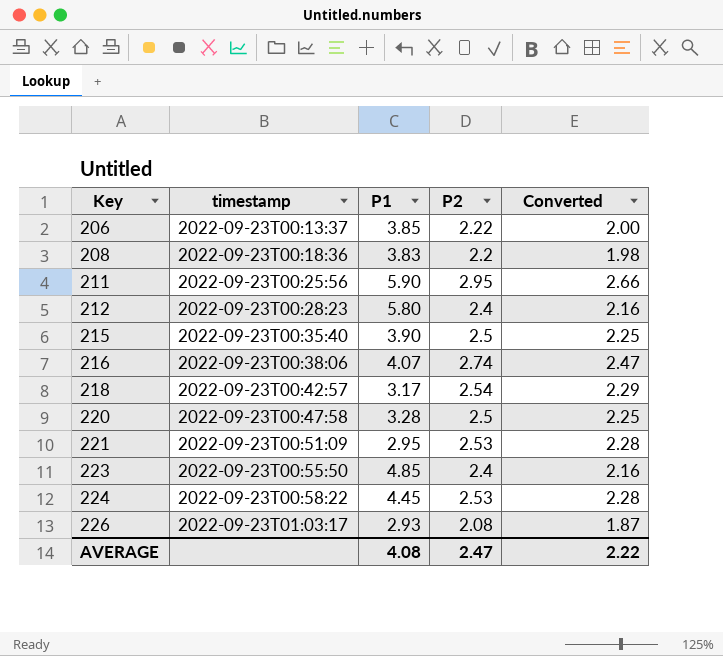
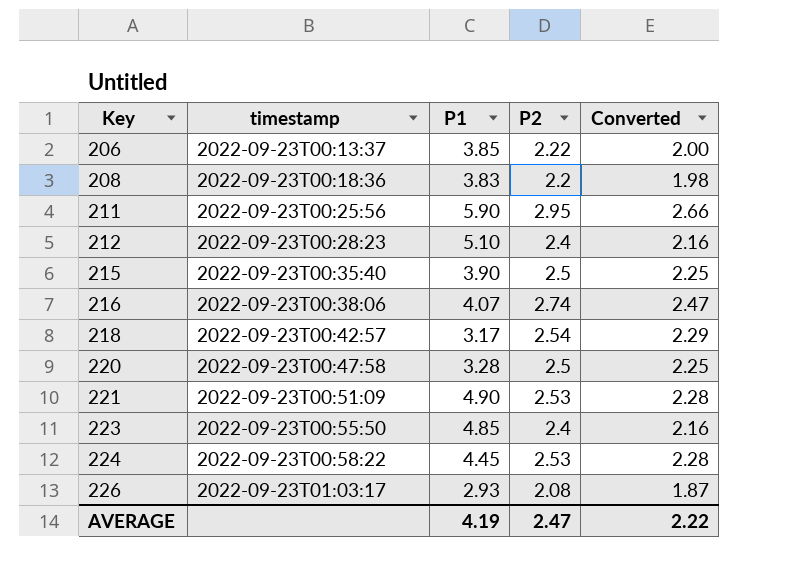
212 | P1: 5.80 -> 5.10
221 | P1: 2.95 -> 4.90
AVERAGE | P1: 4.08 -> 4.19

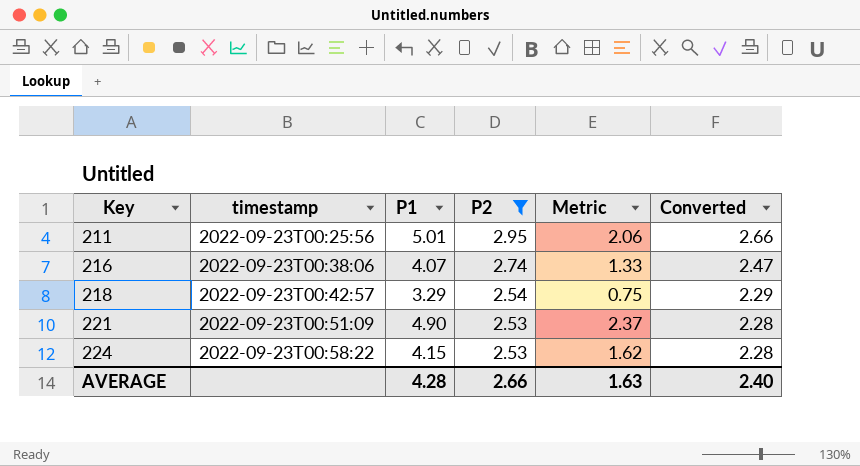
filter: none -> P2 >= 2.53
column Metric | formula: none -> [P1] - [P2]
211 | P1: 5.90 -> 5.01
218 | P1: 3.17 -> 3.29
224 | P1: 4.45 -> 4.15
AVERAGE | P1: 4.19 -> 4.28
AVERAGE | P2: 2.47 -> 2.66
AVERAGE | Converted: 2.22 -> 2.40

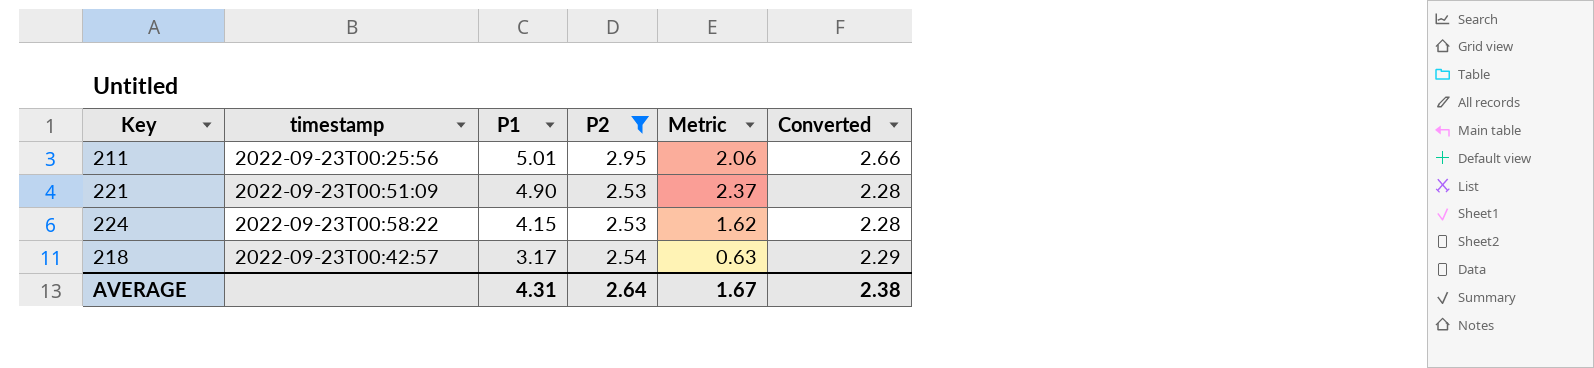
row order: Key ascending -> P1 descending
row 216: 2022-09-23T00:38:06 | 4.07 | 2.74 | 1.33 | 2.47 -> none
218 | P1: 3.29 -> 3.17
218 | Metric: 0.75 -> 0.63
AVERAGE | P1: 4.28 -> 4.31
AVERAGE | P2: 2.66 -> 2.64
AVERAGE | Metric: 1.63 -> 1.67
AVERAGE | Converted: 2.40 -> 2.38

